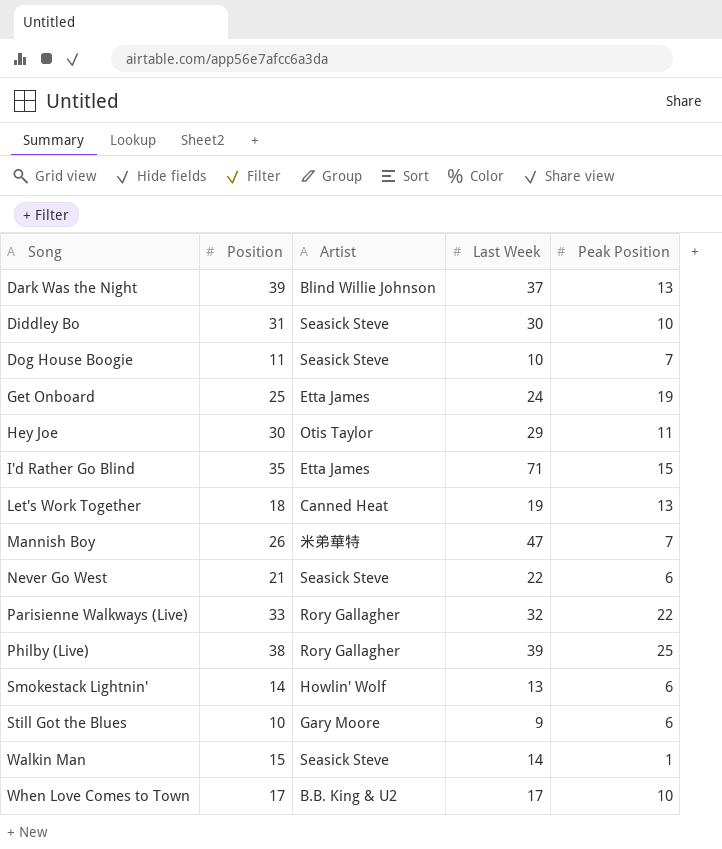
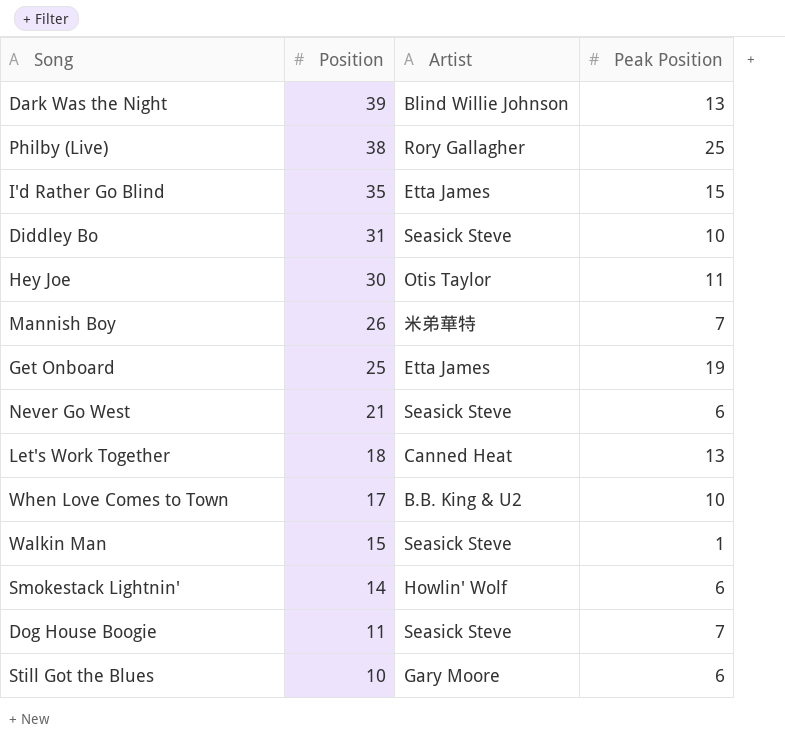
row order: Song ascending -> Position descending
column Last Week | position: 4 -> none
row Parisienne Walkways (Live): 33 | Rory Gallagher | 32 | 22 -> none

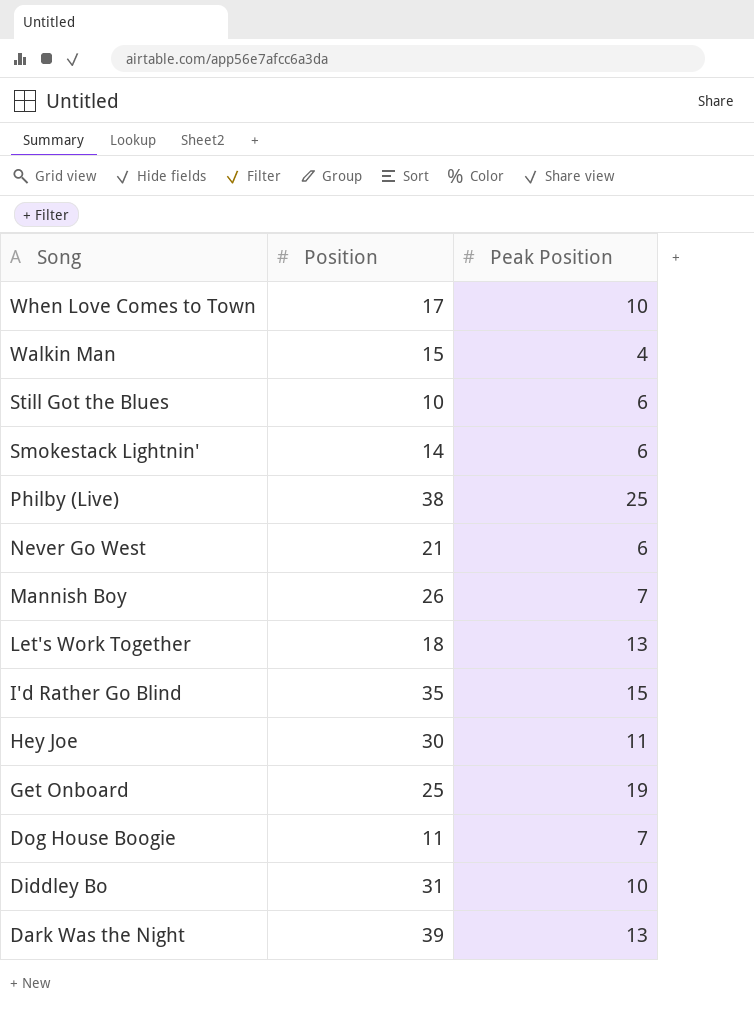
row order: Position descending -> Song descending
column Artist | position: 3 -> none
Walkin Man | Peak Position: 1 -> 4

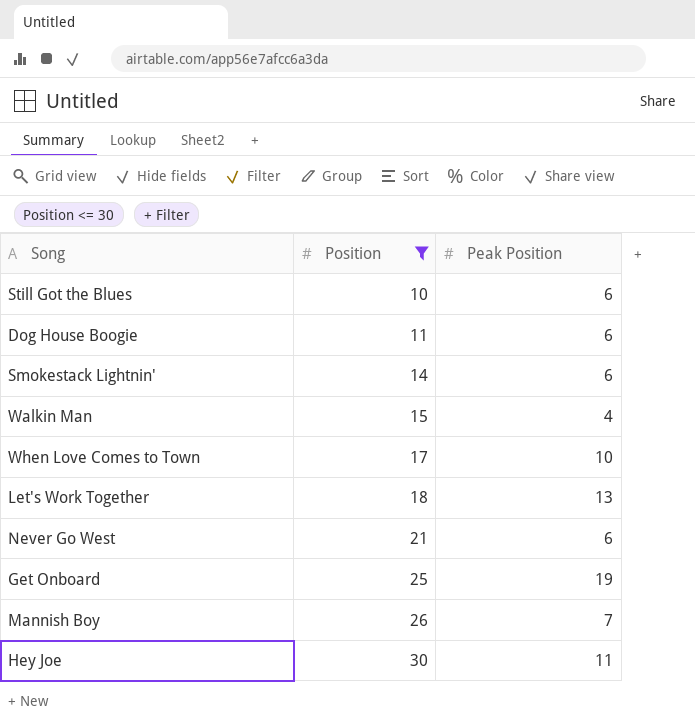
filter: none -> Position <= 30
row order: Song descending -> Position ascending
Dog House Boogie | Peak Position: 7 -> 6

